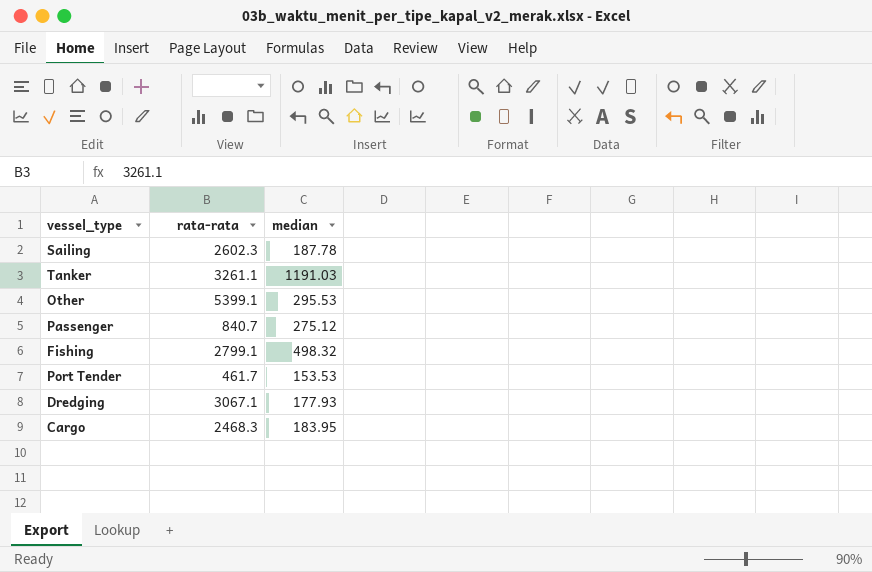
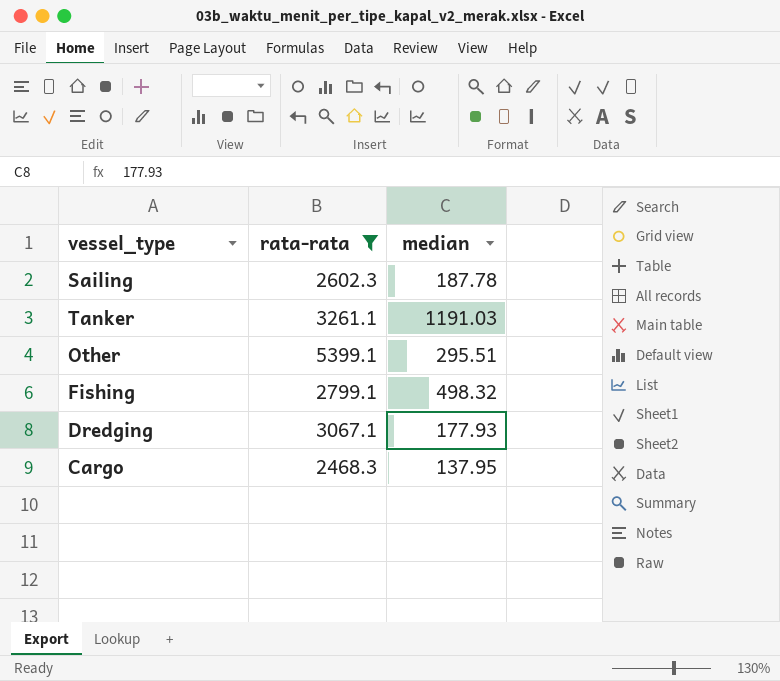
filter: none -> rata-rata >= 2468.3
Other | median: 295.53 -> 295.51
Cargo | median: 183.95 -> 137.95

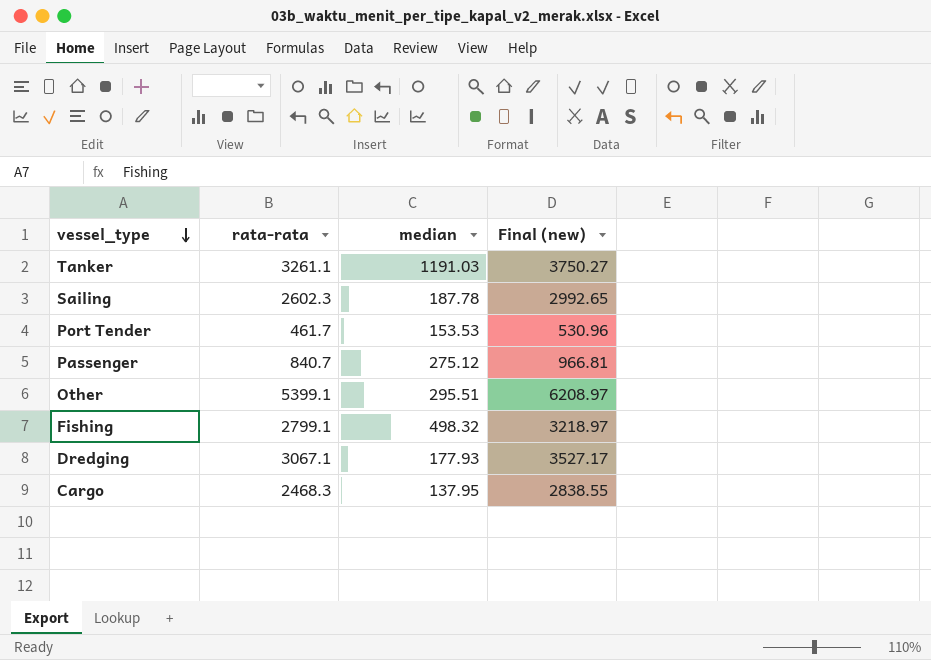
filter: rata-rata >= 2468.3 -> none
row order: none -> vessel_type descending
column Final (new) | formula: none -> [rata-rata] * 1.15

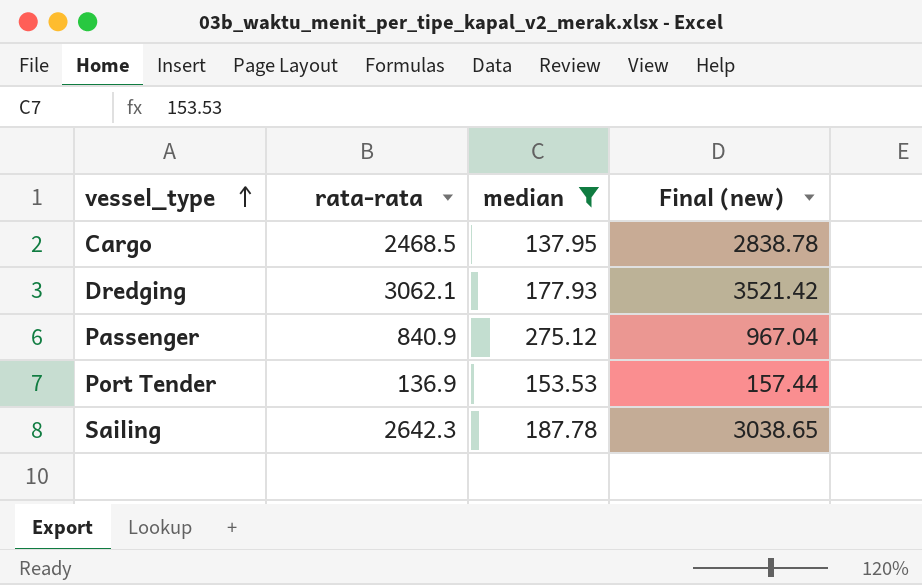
filter: none -> median <= 275.12
row order: vessel_type descending -> vessel_type ascending
Cargo | rata-rata: 2468.3 -> 2468.5
Cargo | Final (new): 2838.55 -> 2838.78
Dredging | rata-rata: 3067.1 -> 3062.1
Dredging | Final (new): 3527.17 -> 3521.42
Passenger | rata-rata: 840.7 -> 840.9
Passenger | Final (new): 966.81 -> 967.04
Port Tender | rata-rata: 461.7 -> 136.9
Port Tender | Final (new): 530.96 -> 157.44
Sailing | rata-rata: 2602.3 -> 2642.3
Sailing | Final (new): 2992.65 -> 3038.65

